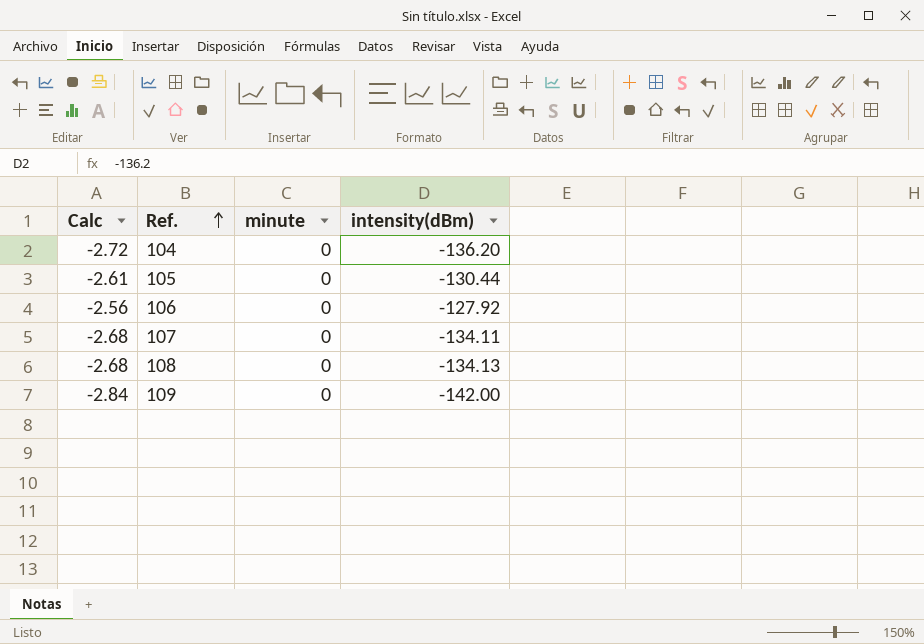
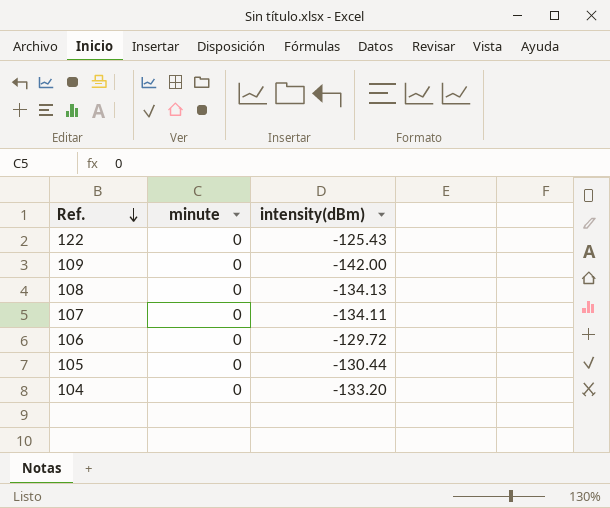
row order: Ref. ascending -> Ref. descending
column Calc | formula: [intensity(dBm)] * 0.02 -> none
row 122: none -> 0 | -125.43
106 | intensity(dBm): -127.92 -> -129.72
104 | intensity(dBm): -136.20 -> -133.20

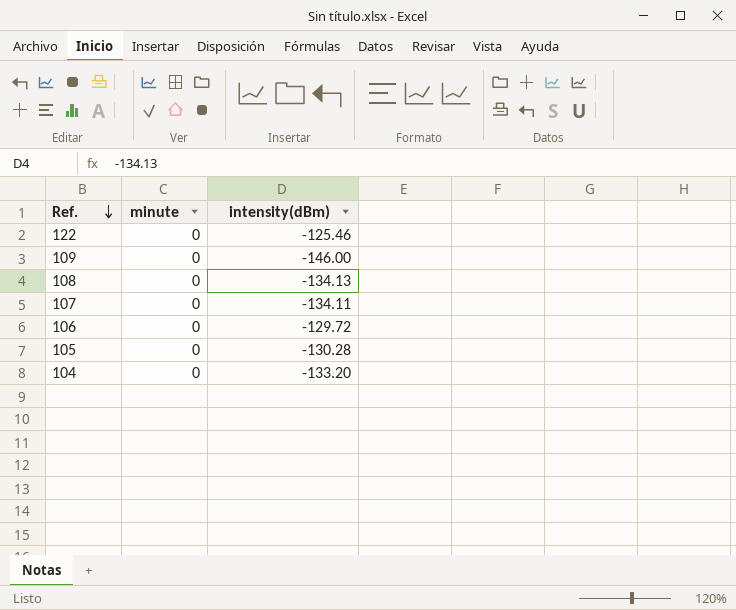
122 | intensity(dBm): -125.43 -> -125.46
109 | intensity(dBm): -142.00 -> -146.00
105 | intensity(dBm): -130.44 -> -130.28

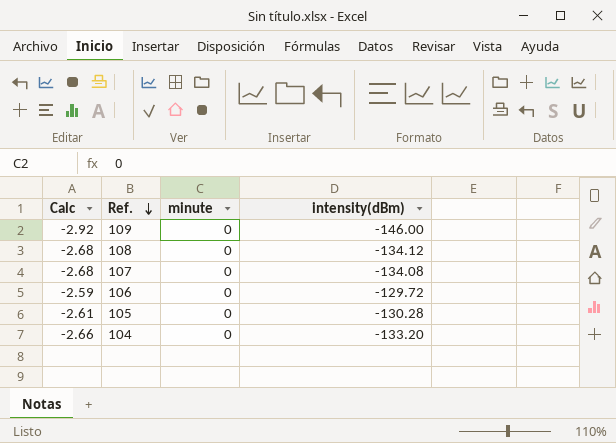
column Calc | formula: none -> [intensity(dBm)] * 0.02
row 122: 0 | -125.46 -> none
108 | intensity(dBm): -134.13 -> -134.12
107 | intensity(dBm): -134.11 -> -134.08

